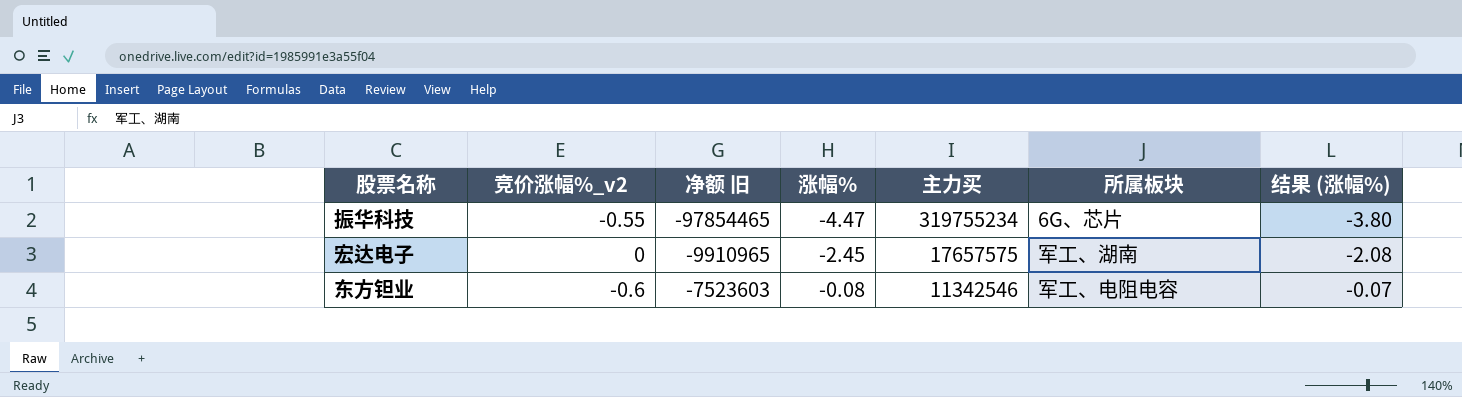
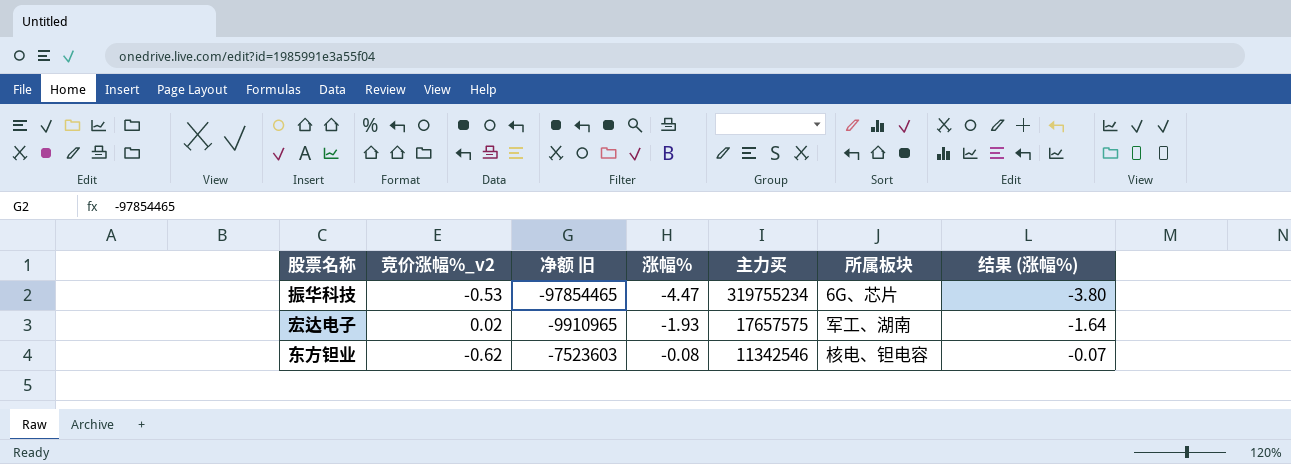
振华科技 | 竞价涨幅%_v2: -0.55 -> -0.53
宏达电子 | 竞价涨幅%_v2: 0 -> 0.02
宏达电子 | 涨幅%: -2.45 -> -1.93
宏达电子 | 结果 (涨幅%): -2.08 -> -1.64
东方钽业 | 竞价涨幅%_v2: -0.6 -> -0.62
东方钽业 | 所属板块: 军工、电阻电容 -> 核电、钽电容

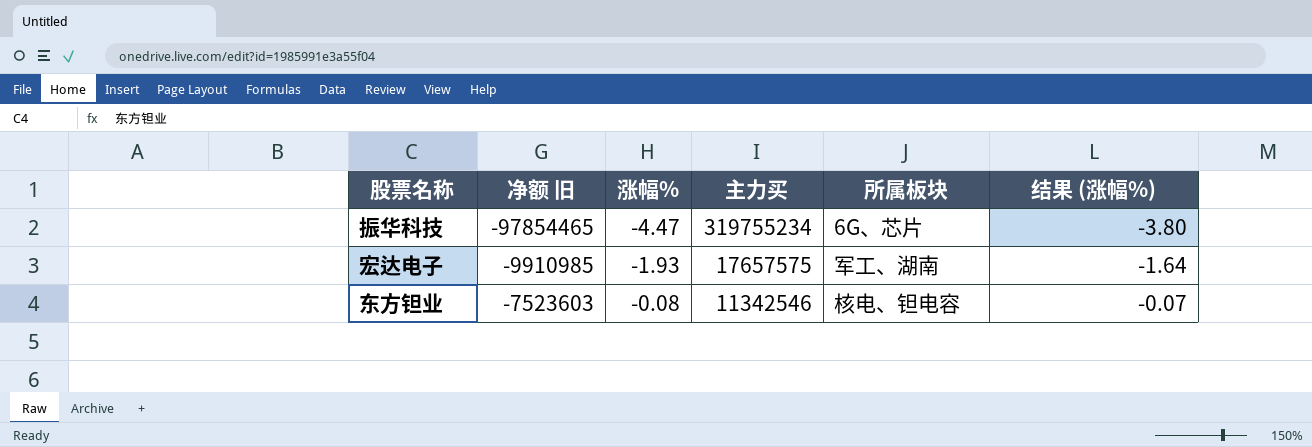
column 竞价涨幅%_v2 | position: 2 -> none
宏达电子 | 净额 旧: -9910965 -> -9910985

